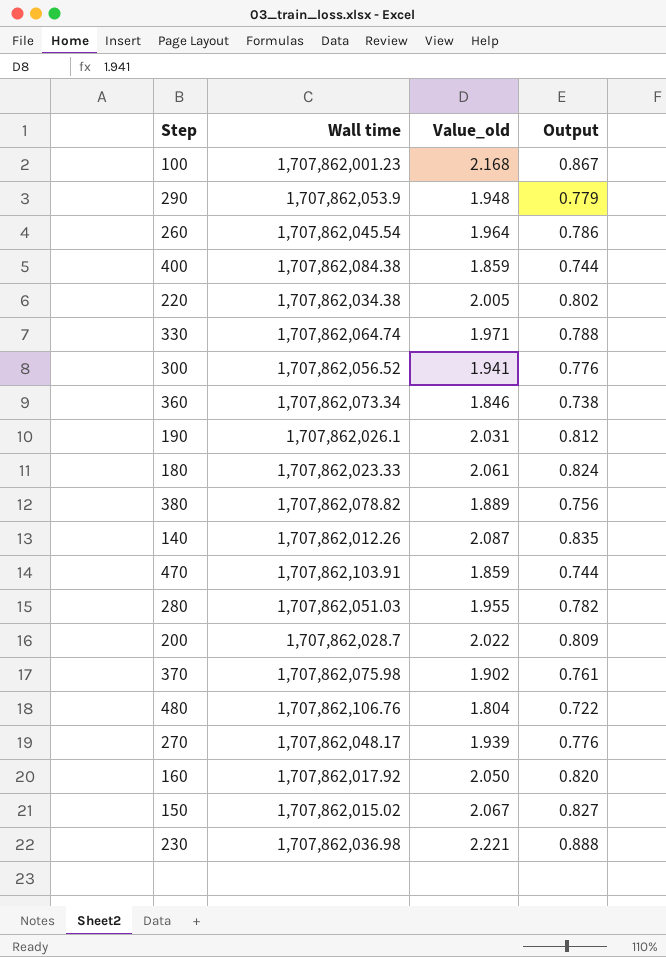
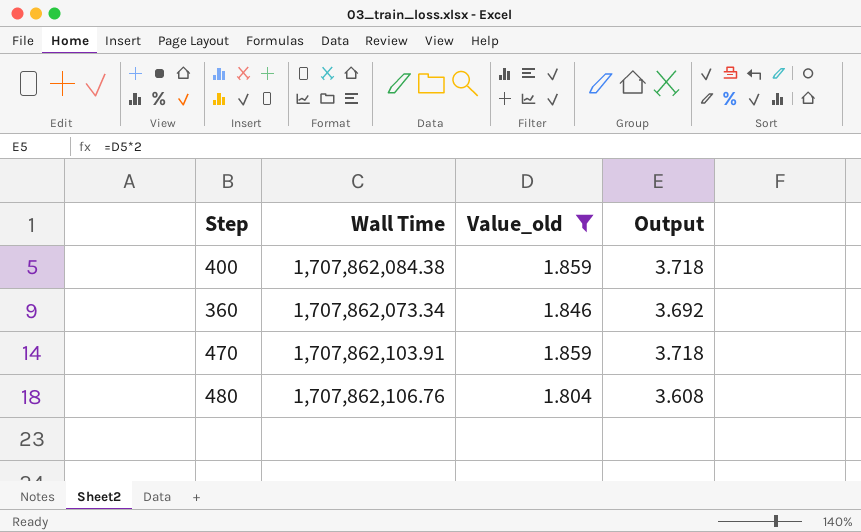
filter: none -> Value_old <= 1.859
column name: Wall time -> Wall Time
column Output | formula: [Value_old] * 0.4 -> [Value_old] * 2

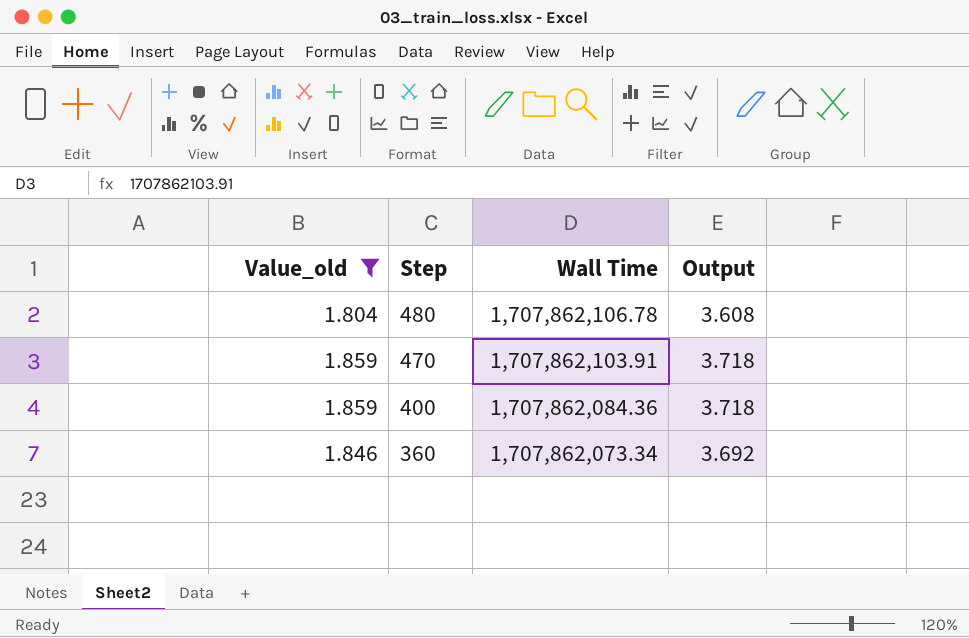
row order: none -> Step descending
column Value_old | position: 3 -> 1
480 | Wall Time: 1,707,862,106.76 -> 1,707,862,106.78
400 | Wall Time: 1,707,862,084.38 -> 1,707,862,084.36

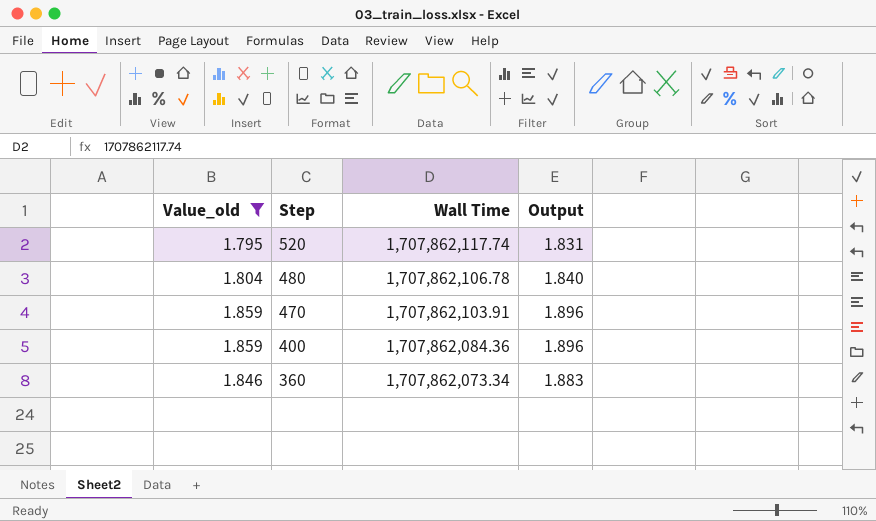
column Output | formula: [Value_old] * 2 -> [Value_old] * 1.02
row 520: none -> 1.795 | 1,707,862,117.74 | 1.831

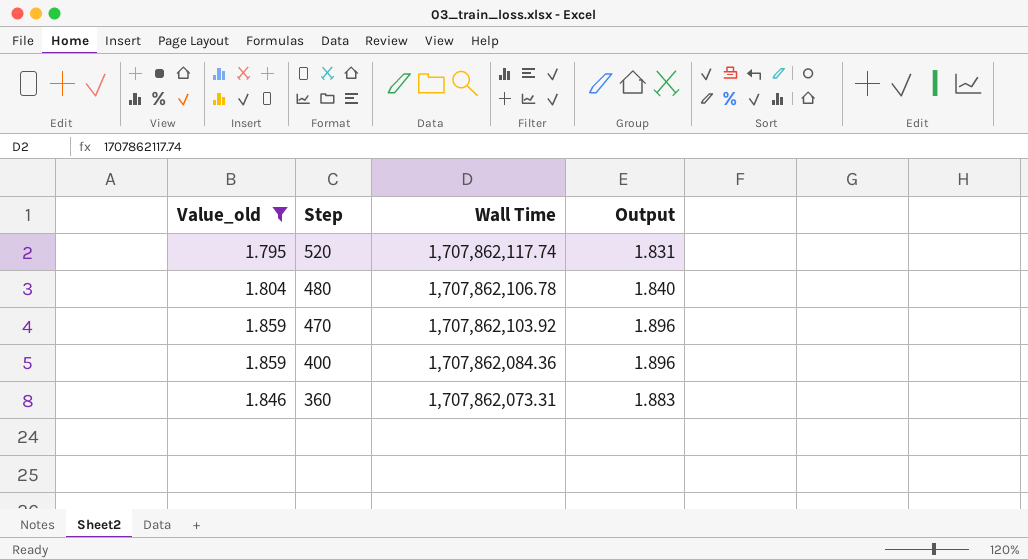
470 | Wall Time: 1,707,862,103.91 -> 1,707,862,103.92
360 | Wall Time: 1,707,862,073.34 -> 1,707,862,073.31

